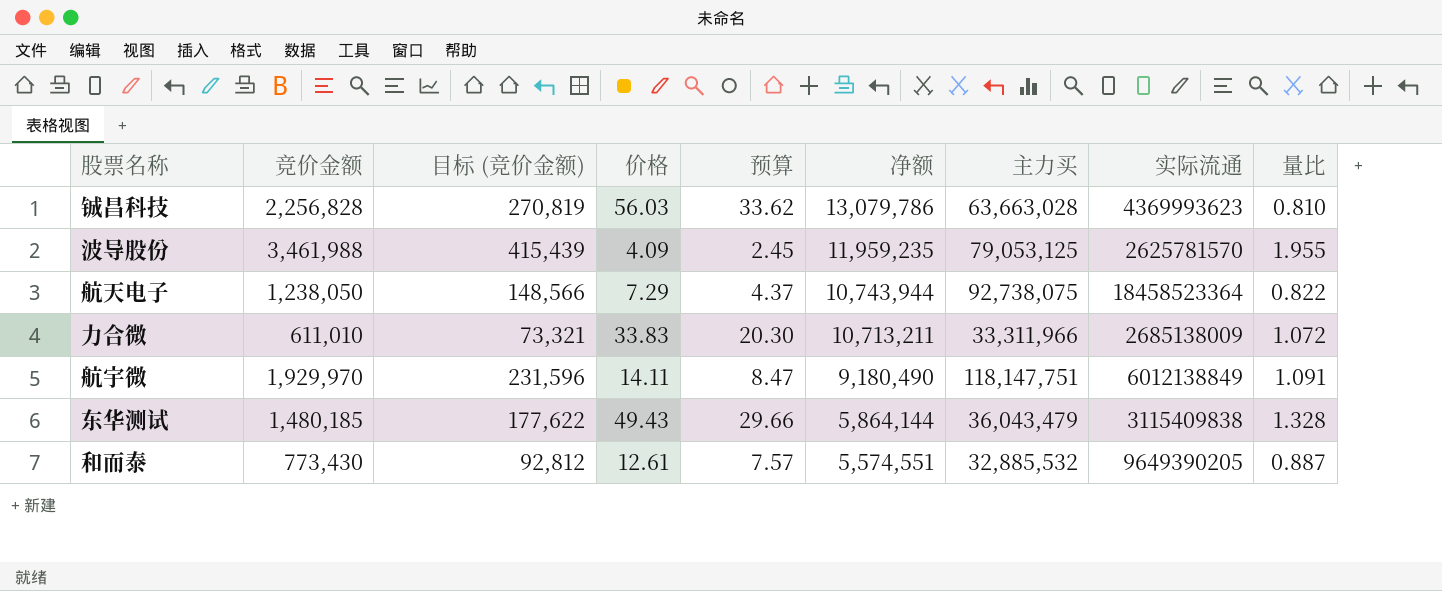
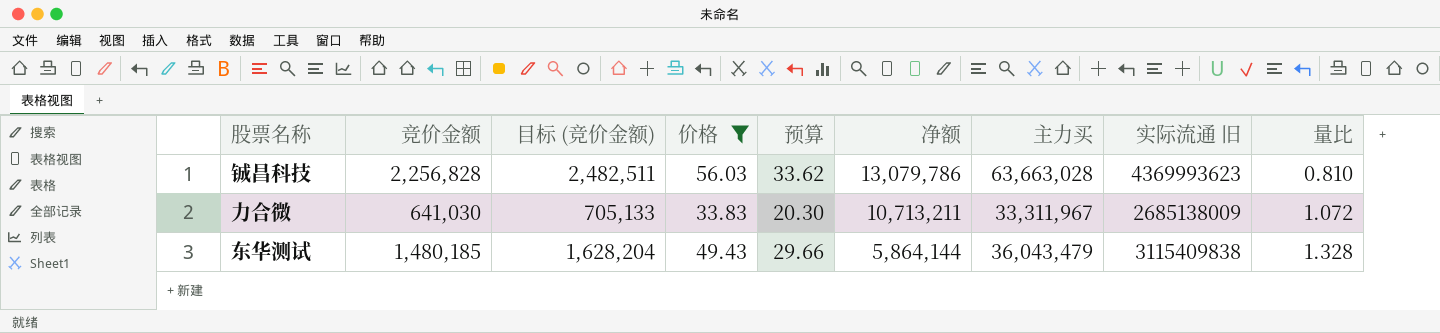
filter: none -> 价格 >= 33.83
column 目标 (竞价金额) | formula: [竞价金额] * 0.12 -> [竞价金额] * 1.1
column name: 实际流通 -> 实际流通 旧
力合微 | 竞价金额: 611,010 -> 641,030
力合微 | 主力买: 33,311,966 -> 33,311,967

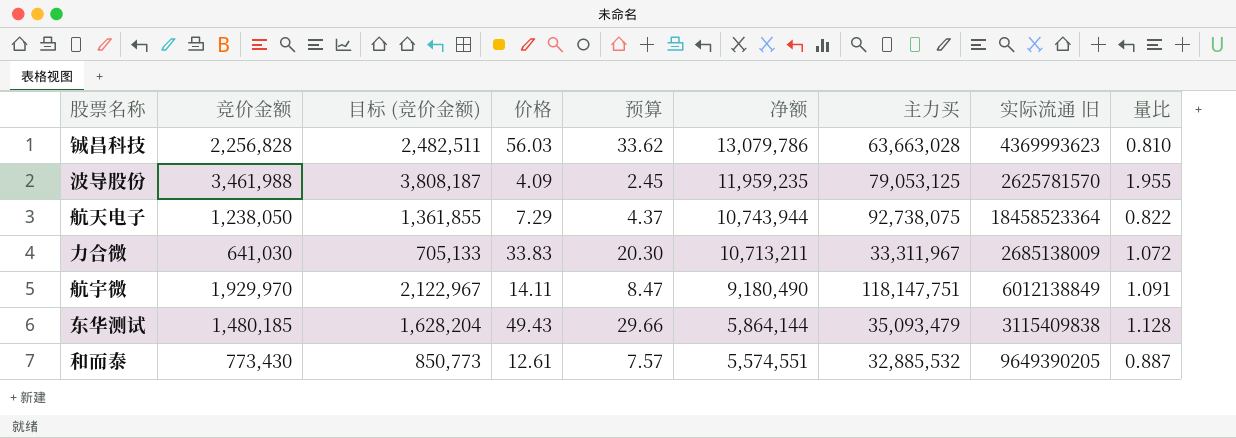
filter: 价格 >= 33.83 -> none
东华测试 | 主力买: 36,043,479 -> 35,093,479
东华测试 | 量比: 1.328 -> 1.128

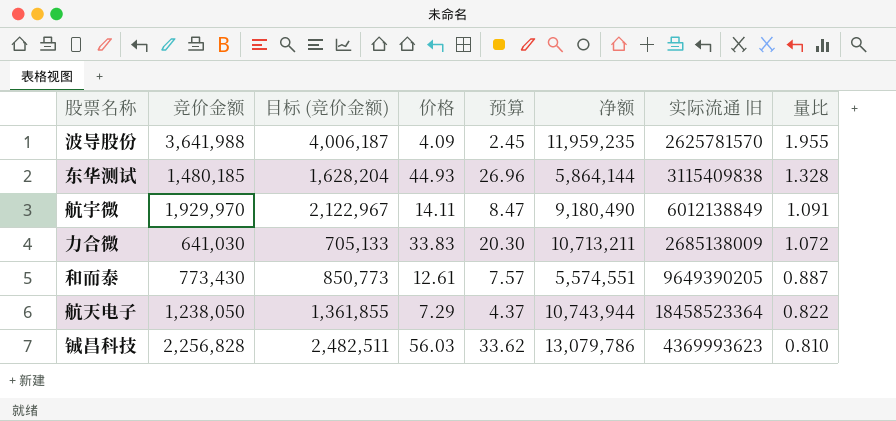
row order: 净额 descending -> 量比 descending
column 主力买 | position: 7 -> none
波导股份 | 竞价金额: 3,461,988 -> 3,641,988
波导股份 | 目标 (竞价金额): 3,808,187 -> 4,006,187
东华测试 | 价格: 49.43 -> 44.93
东华测试 | 预算: 29.66 -> 26.96
东华测试 | 量比: 1.128 -> 1.328

